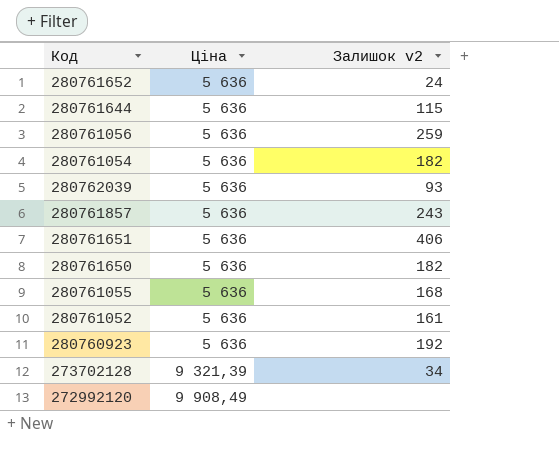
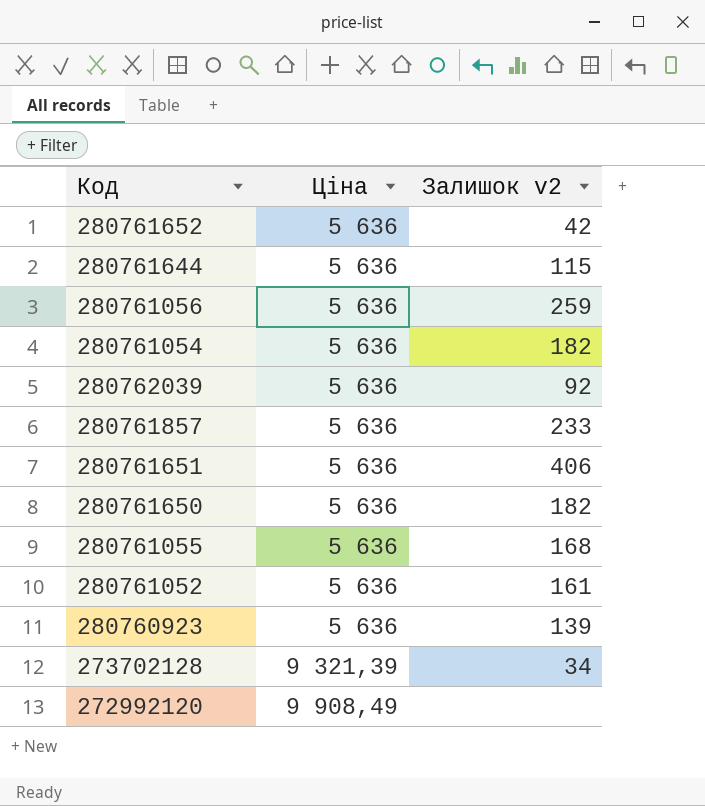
280761652 | Залишок v2: 24 -> 42
280762039 | Залишок v2: 93 -> 92
280761857 | Залишок v2: 243 -> 233
280760923 | Залишок v2: 192 -> 139

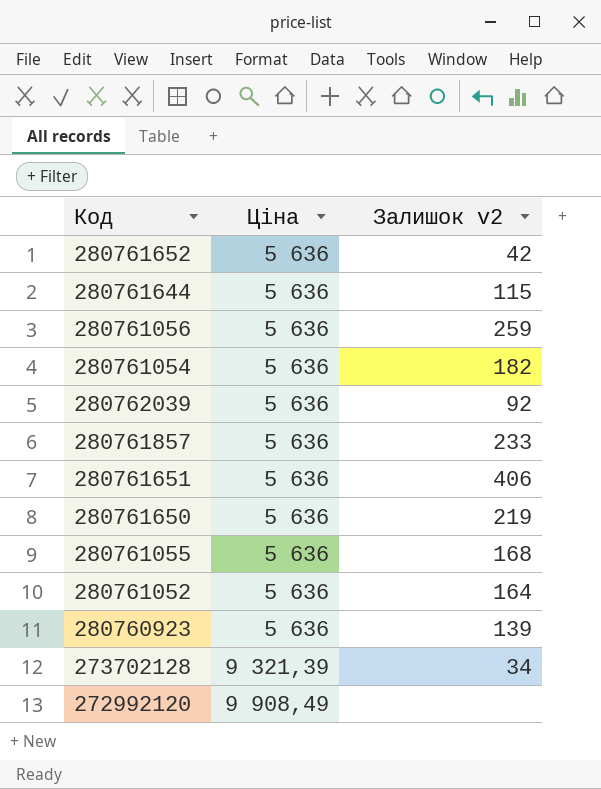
280761650 | Залишок v2: 182 -> 219
280761052 | Залишок v2: 161 -> 164

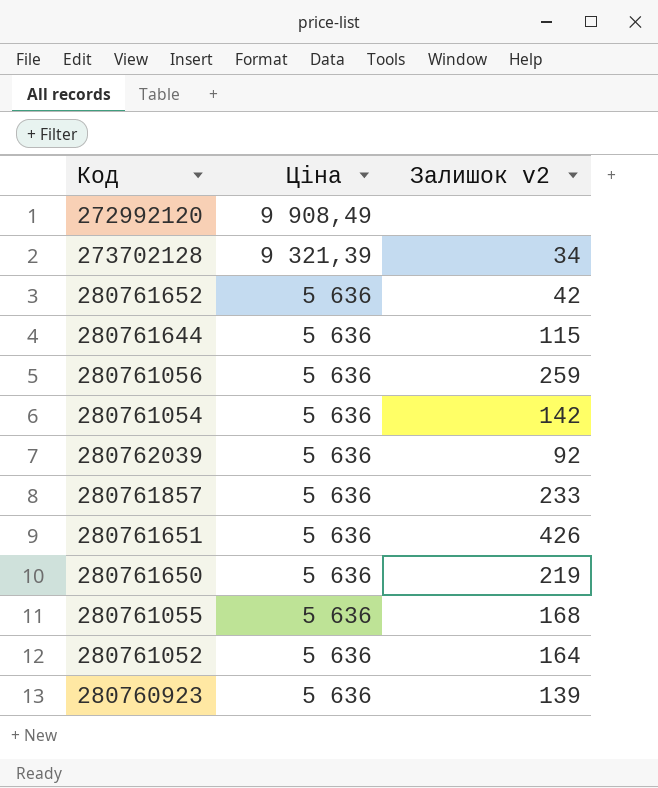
row order: Ціна ascending -> Ціна descending
280761054 | Залишок v2: 182 -> 142
280761651 | Залишок v2: 406 -> 426

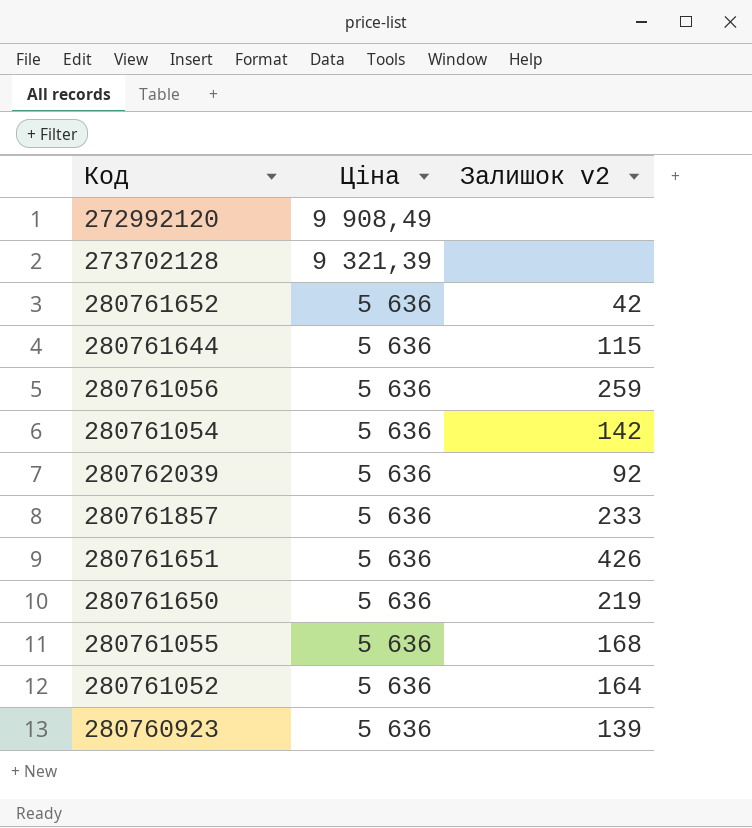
273702128 | Залишок v2: 34 -> none

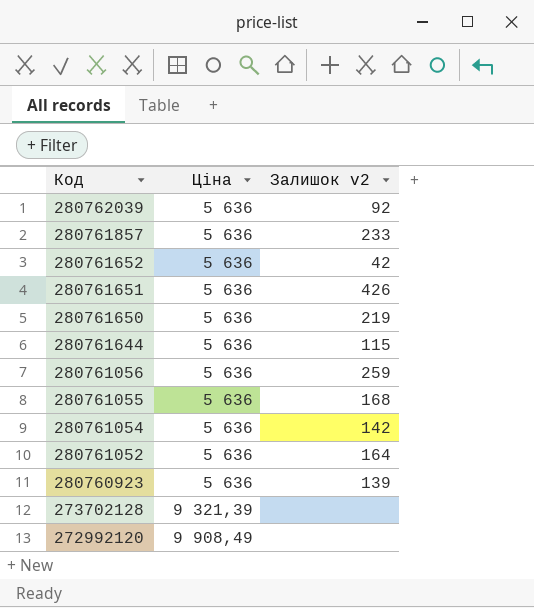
row order: Ціна descending -> Код descending

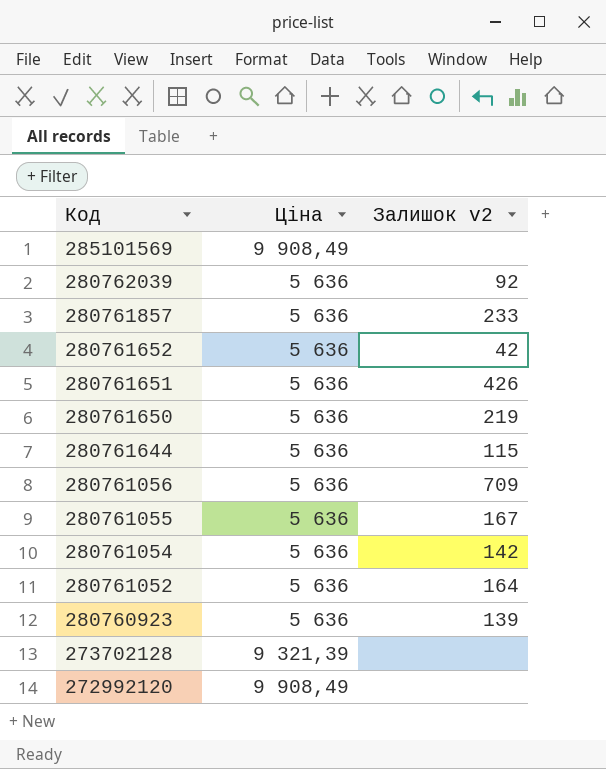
row 285101569: none -> 9 908,49 | none
280761056 | Залишок v2: 259 -> 709
280761055 | Залишок v2: 168 -> 167

